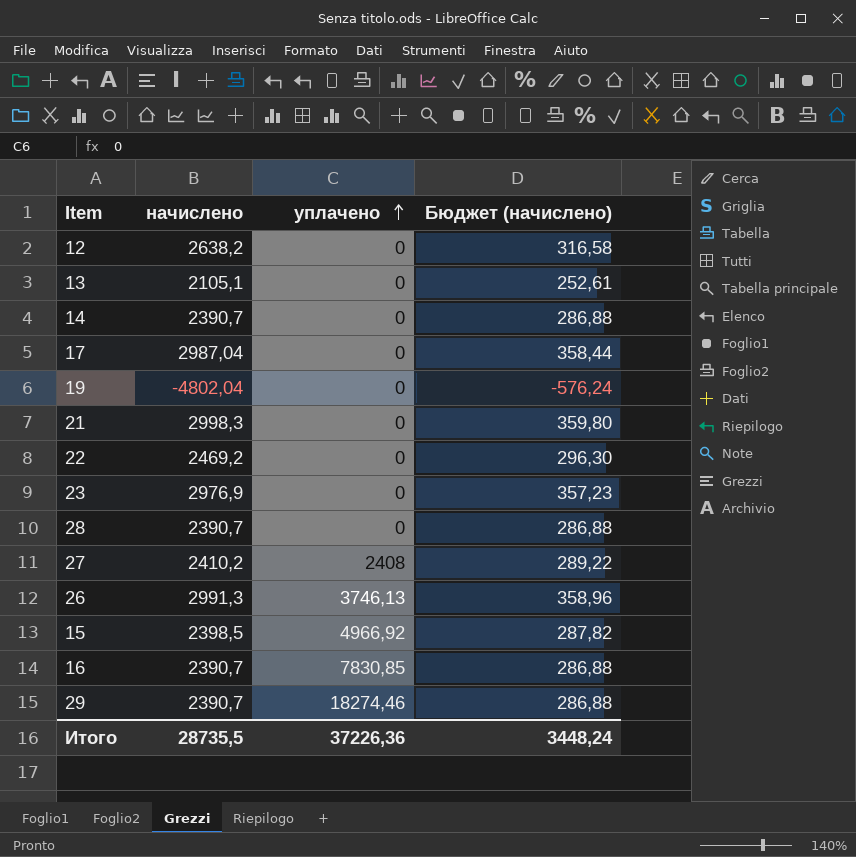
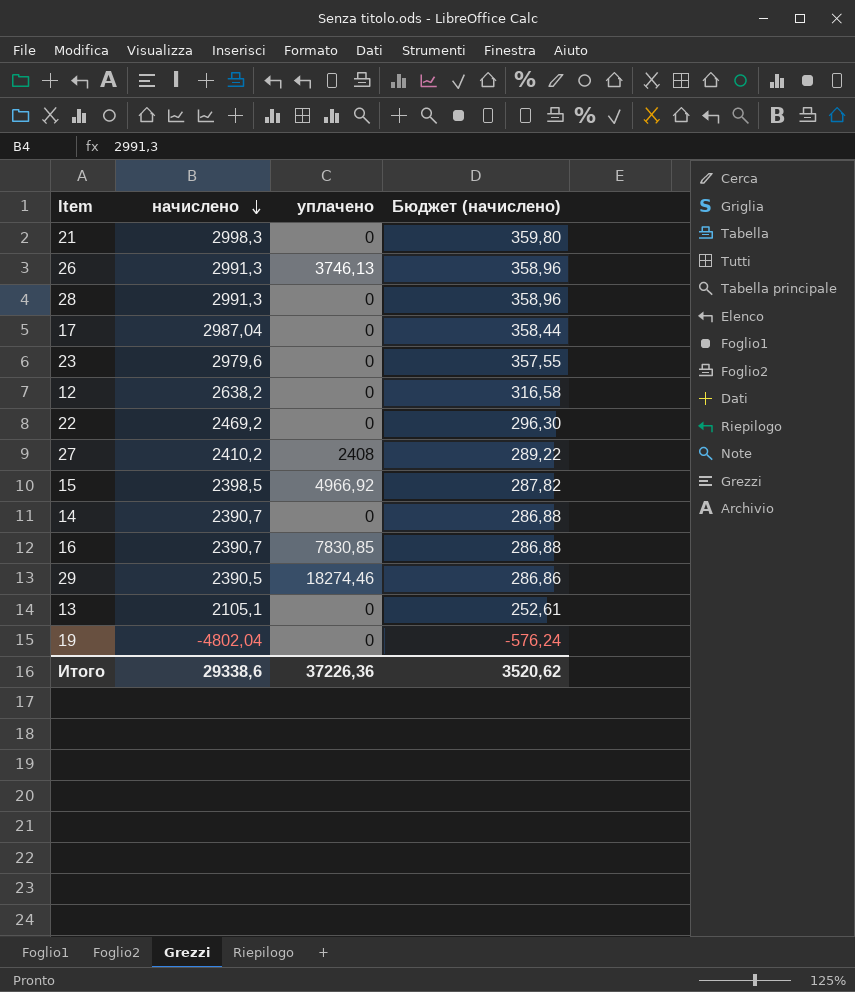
row order: уплачено ascending -> начислено descending
28 | начислено: 2390,7 -> 2991,3
28 | Бюджет (начислено): 286,88 -> 358,96
23 | начислено: 2976,9 -> 2979,6
23 | Бюджет (начислено): 357,23 -> 357,55
29 | начислено: 2390,7 -> 2390,5
29 | Бюджет (начислено): 286,88 -> 286,86
Итого | начислено: 28735,5 -> 29338,6
Итого | Бюджет (начислено): 3448,24 -> 3520,62

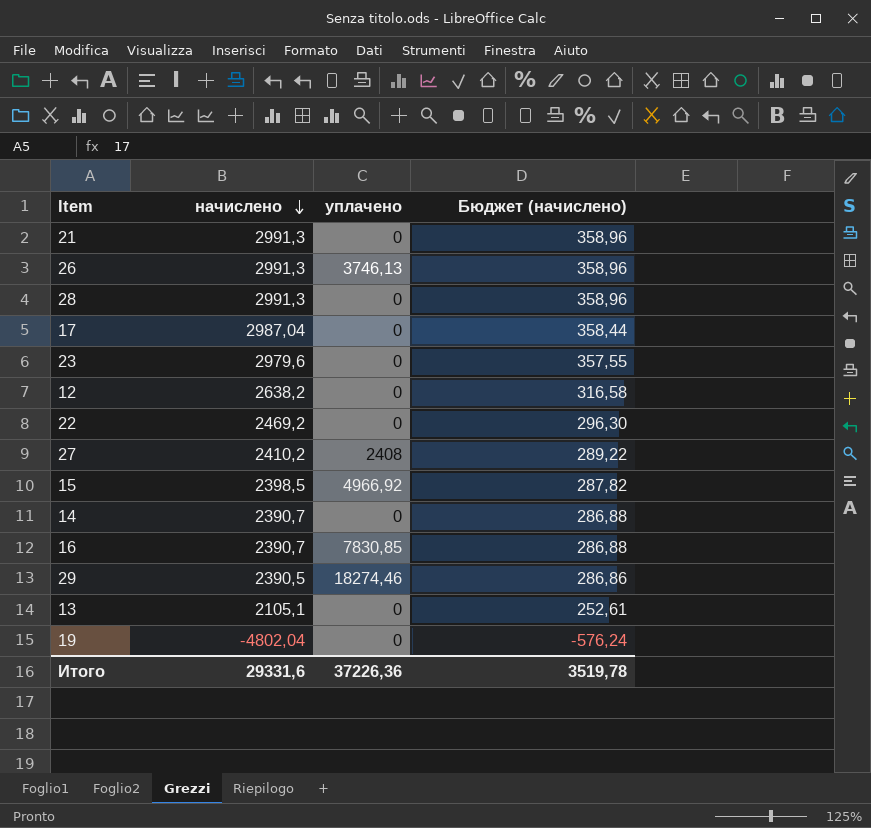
21 | начислено: 2998,3 -> 2991,3
21 | Бюджет (начислено): 359,80 -> 358,96
Итого | начислено: 29338,6 -> 29331,6
Итого | Бюджет (начислено): 3520,62 -> 3519,78

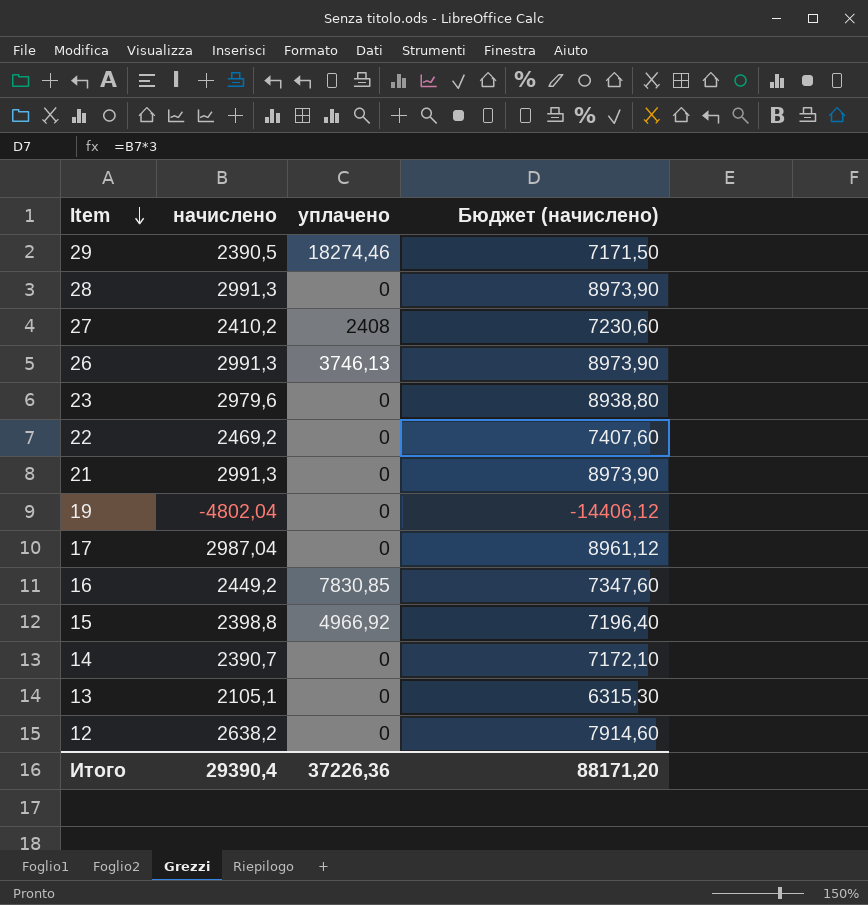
row order: начислено descending -> Item descending
column Бюджет (начислено) | formula: [начислено] * 0,12 -> [начислено] * 3
16 | начислено: 2390,7 -> 2449,2
15 | начислено: 2398,5 -> 2398,8
Итого | начислено: 29331,6 -> 29390,4
Итого | Бюджет (начислено): 3519,78 -> 88171,20

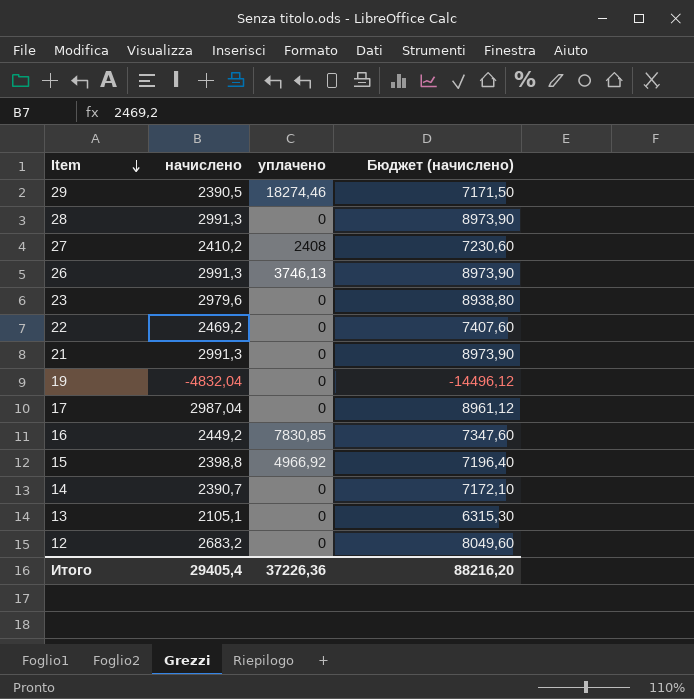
19 | начислено: -4802,04 -> -4832,04
19 | Бюджет (начислено): -14406,12 -> -14496,12
12 | начислено: 2638,2 -> 2683,2
12 | Бюджет (начислено): 7914,60 -> 8049,60
Итого | начислено: 29390,4 -> 29405,4
Итого | Бюджет (начислено): 88171,20 -> 88216,20

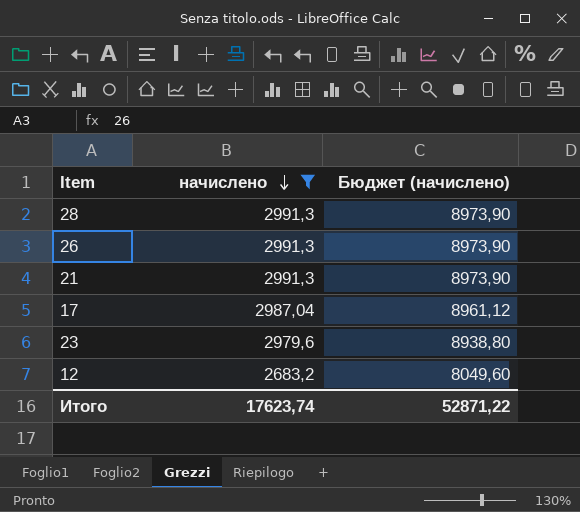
filter: none -> начислено >= 2683,2
row order: Item descending -> начислено descending
column уплачено | position: 3 -> none
Итого | начислено: 29405,4 -> 17623,74
Итого | Бюджет (начислено): 88216,20 -> 52871,22

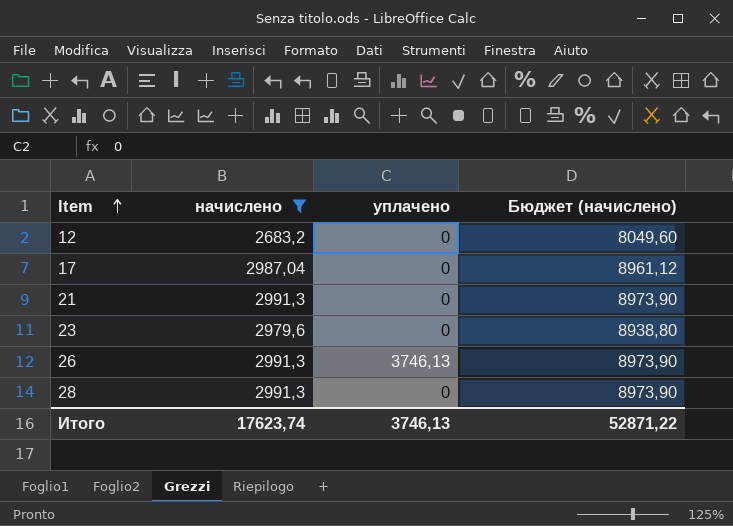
row order: начислено descending -> Item ascending
column уплачено | position: none -> 3

